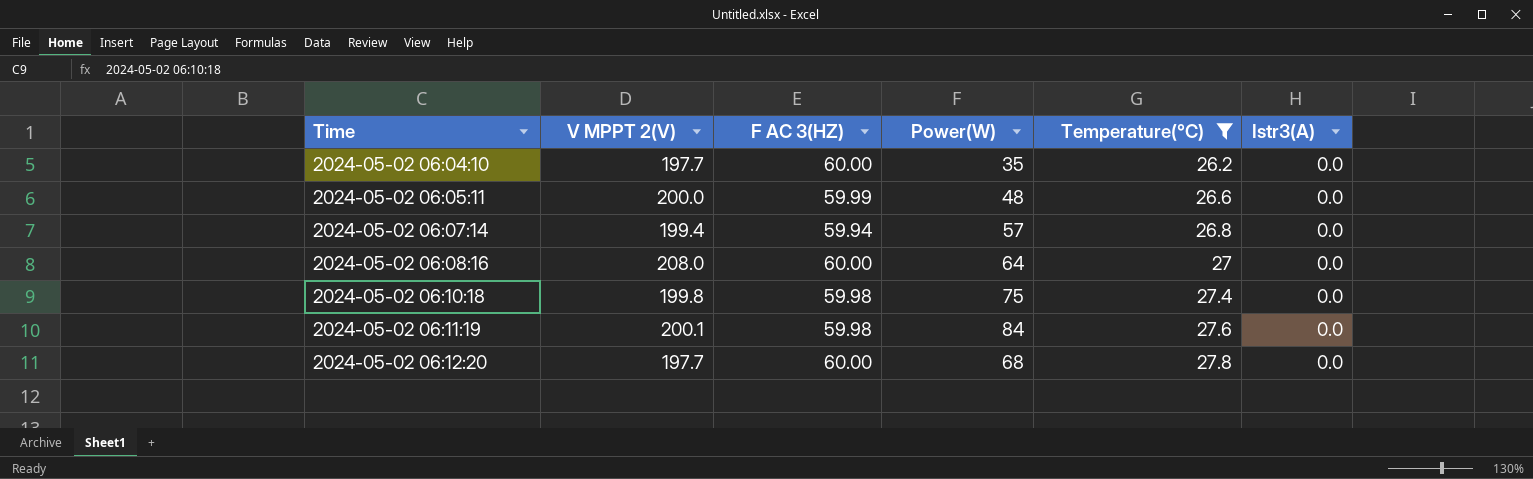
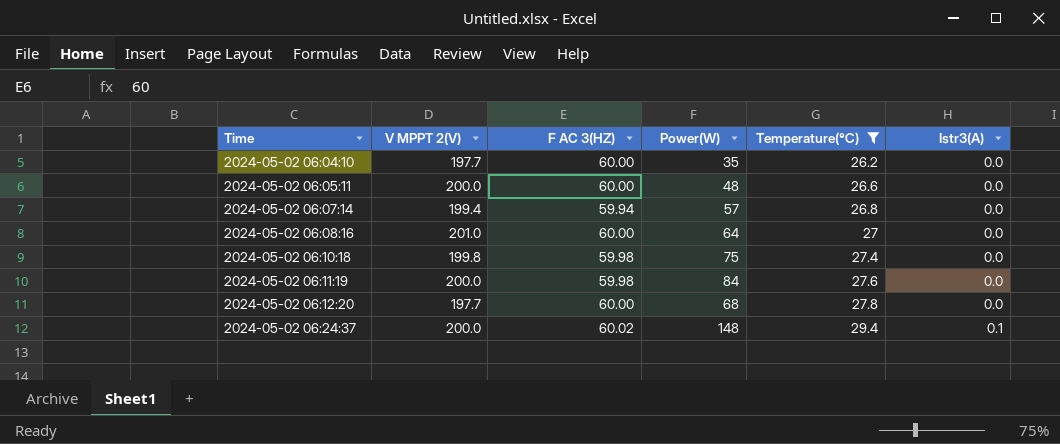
2024-05-02 06:05:11 | F AC 3(HZ): 59.99 -> 60.00
2024-05-02 06:08:16 | V MPPT 2(V): 208.0 -> 201.0
2024-05-02 06:11:19 | V MPPT 2(V): 200.1 -> 200.0
row 2024-05-02 06:24:37: none -> 200.0 | 60.02 | 148 | 29.4 | 0.1

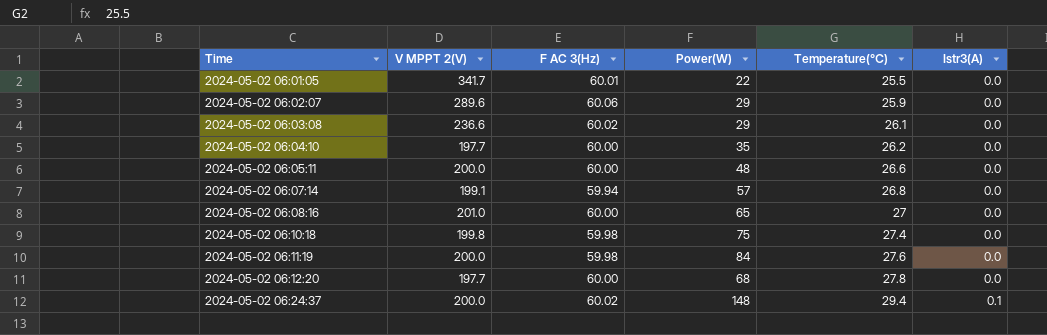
filter: Temperature(℃) >= 26.2 -> none
column name: F AC 3(HZ) -> F AC 3(Hz)
2024-05-02 06:07:14 | V MPPT 2(V): 199.4 -> 199.1
2024-05-02 06:08:16 | Power(W): 64 -> 65

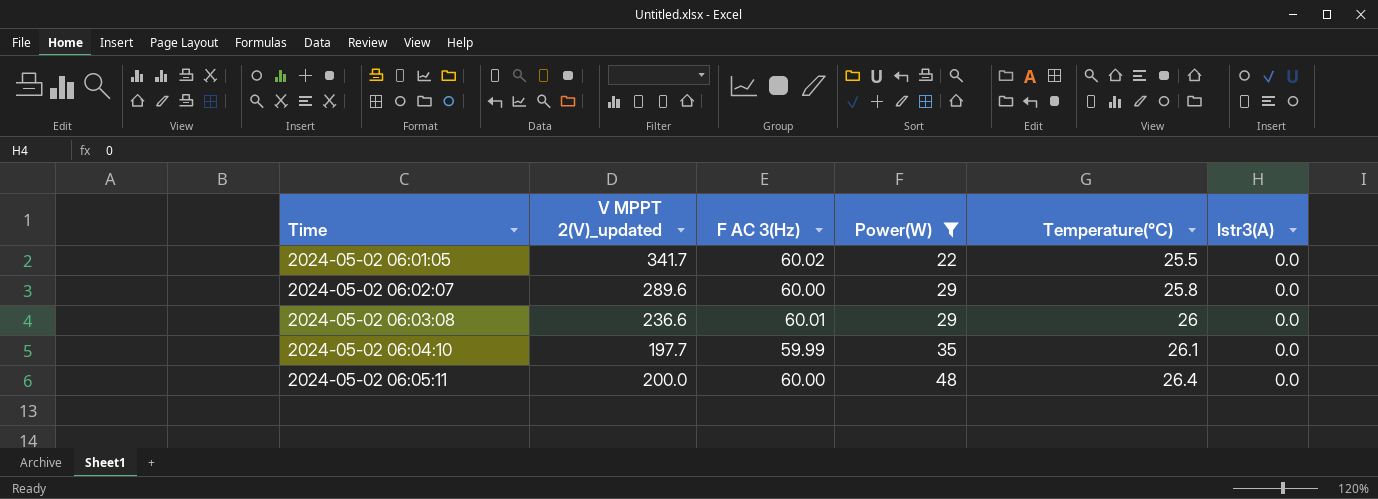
filter: none -> Power(W) <= 48
column name: V MPPT 2(V) -> V MPPT 2(V)_updated
2024-05-02 06:01:05 | F AC 3(Hz): 60.01 -> 60.02
2024-05-02 06:02:07 | F AC 3(Hz): 60.06 -> 60.00
2024-05-02 06:02:07 | Temperature(℃): 25.9 -> 25.8
2024-05-02 06:03:08 | F AC 3(Hz): 60.02 -> 60.01
2024-05-02 06:03:08 | Temperature(℃): 26.1 -> 26
2024-05-02 06:04:10 | F AC 3(Hz): 60.00 -> 59.99
2024-05-02 06:04:10 | Temperature(℃): 26.2 -> 26.1
2024-05-02 06:05:11 | Temperature(℃): 26.6 -> 26.4

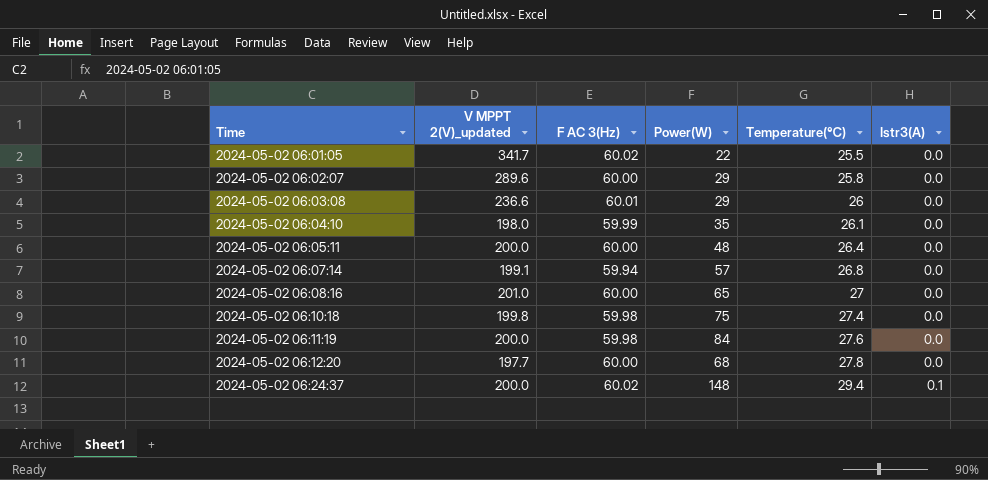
filter: Power(W) <= 48 -> none
2024-05-02 06:04:10 | V MPPT 2(V)_updated: 197.7 -> 198.0

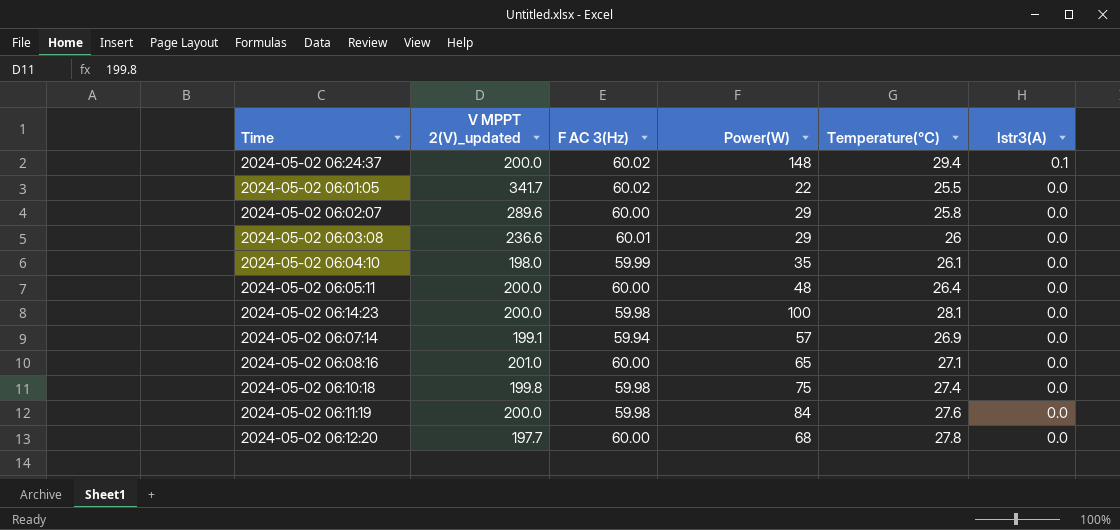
row order: Time ascending -> Istr3(A) descending
row 2024-05-02 06:14:23: none -> 200.0 | 59.98 | 100 | 28.1 | 0.0
2024-05-02 06:07:14 | Temperature(℃): 26.8 -> 26.9
2024-05-02 06:08:16 | Temperature(℃): 27 -> 27.1

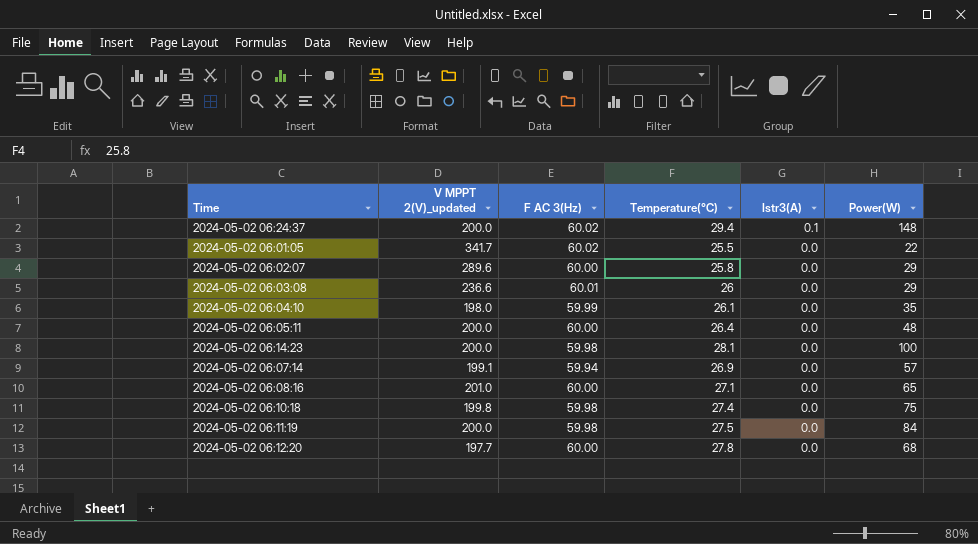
column Power(W) | position: 4 -> 6
2024-05-02 06:11:19 | Temperature(℃): 27.6 -> 27.5

